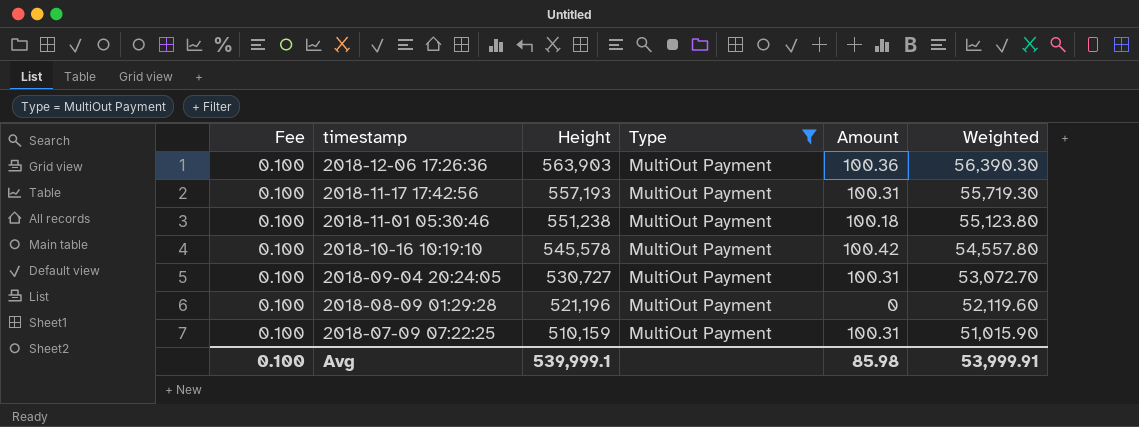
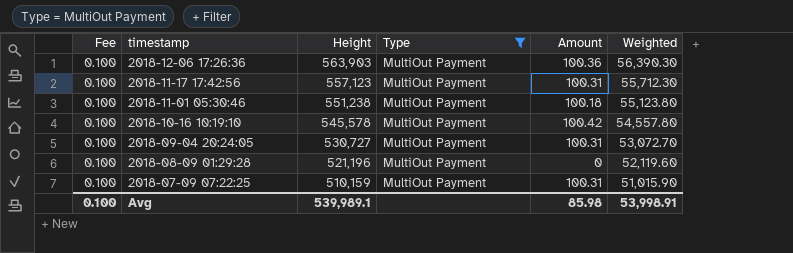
2018-11-17 17:42:56 | Height: 557,193 -> 557,123
2018-11-17 17:42:56 | Weighted: 55,719.30 -> 55,712.30
Avg | Height: 539,999.1 -> 539,989.1
Avg | Weighted: 53,999.91 -> 53,998.91

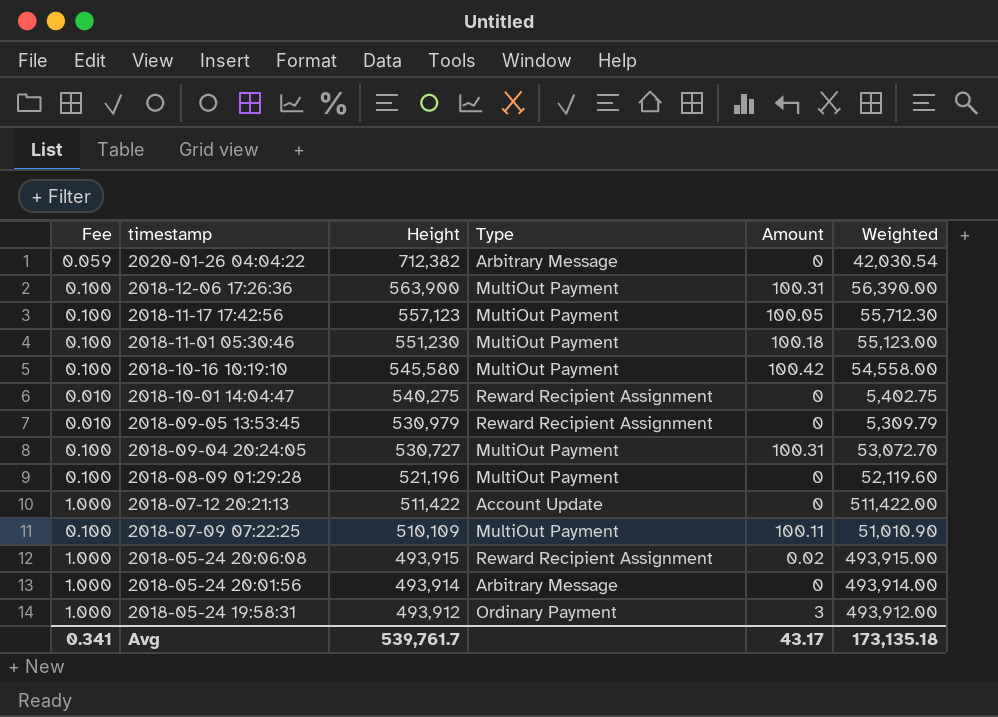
filter: Type = MultiOut Payment -> none
2018-12-06 17:26:36 | Height: 563,903 -> 563,900
2018-12-06 17:26:36 | Amount: 100.36 -> 100.31
2018-12-06 17:26:36 | Weighted: 56,390.30 -> 56,390.00
2018-11-17 17:42:56 | Amount: 100.31 -> 100.05
2018-11-01 05:30:46 | Height: 551,238 -> 551,230
2018-11-01 05:30:46 | Weighted: 55,123.80 -> 55,123.00
2018-10-16 10:19:10 | Height: 545,578 -> 545,580
2018-10-16 10:19:10 | Weighted: 54,557.80 -> 54,558.00
2018-07-09 07:22:25 | Height: 510,159 -> 510,109
2018-07-09 07:22:25 | Amount: 100.31 -> 100.11
2018-07-09 07:22:25 | Weighted: 51,015.90 -> 51,010.90
Avg | Fee: 0.100 -> 0.341
Avg | Height: 539,989.1 -> 539,761.7
Avg | Amount: 85.98 -> 43.17
Avg | Weighted: 53,998.91 -> 173,135.18

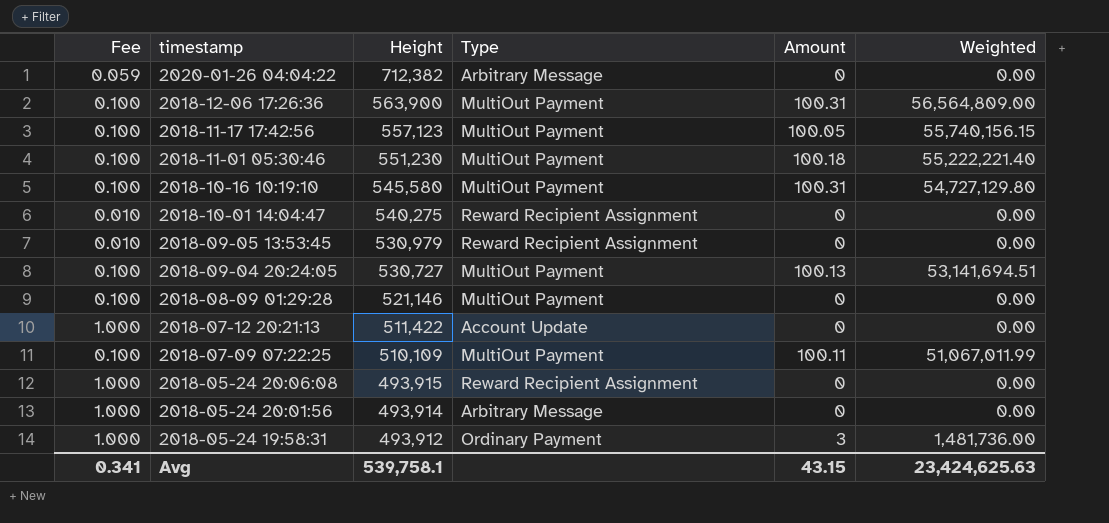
column Weighted | formula: [Fee] * [Height] -> [Height] * [Amount]
2018-10-16 10:19:10 | Amount: 100.42 -> 100.31
2018-09-04 20:24:05 | Amount: 100.31 -> 100.13
2018-08-09 01:29:28 | Height: 521,196 -> 521,146
2018-05-24 20:06:08 | Amount: 0.02 -> 0
Avg | Height: 539,761.7 -> 539,758.1
Avg | Amount: 43.17 -> 43.15
Avg | Weighted: 173,135.18 -> 23,424,625.63

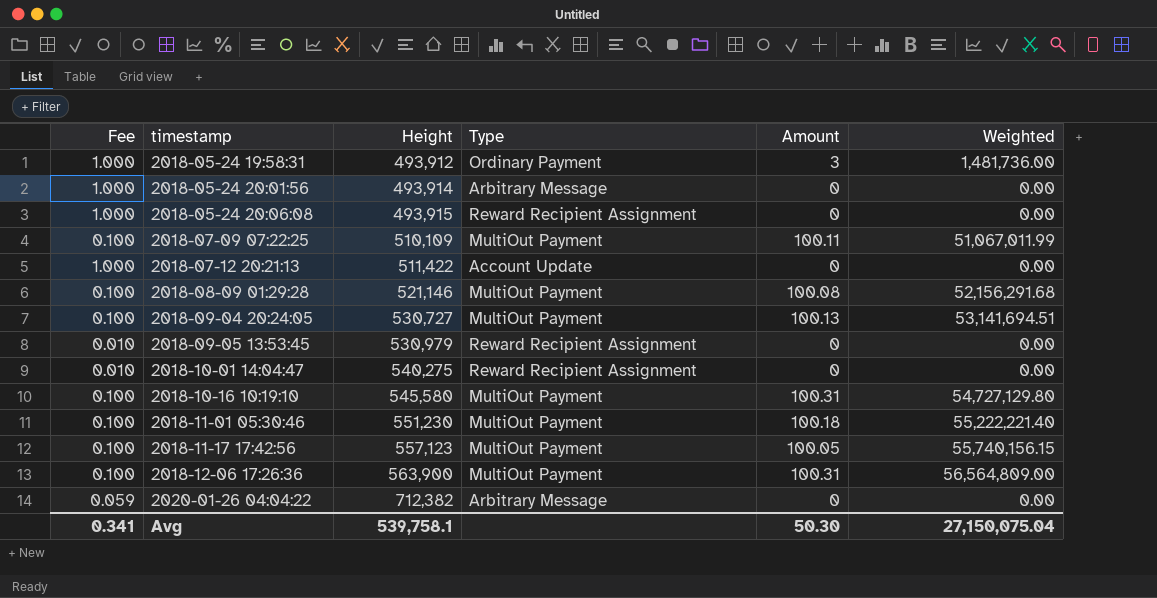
row order: timestamp descending -> timestamp ascending
2018-08-09 01:29:28 | Amount: 0 -> 100.08
2018-08-09 01:29:28 | Weighted: 0.00 -> 52,156,291.68
Avg | Amount: 43.15 -> 50.30
Avg | Weighted: 23,424,625.63 -> 27,150,075.04

